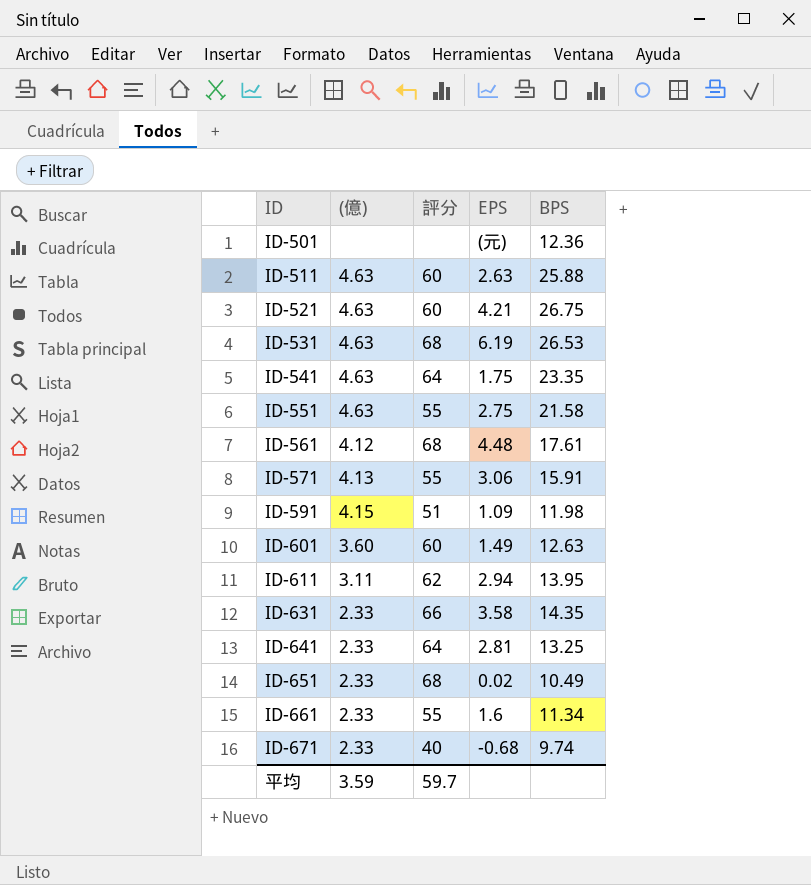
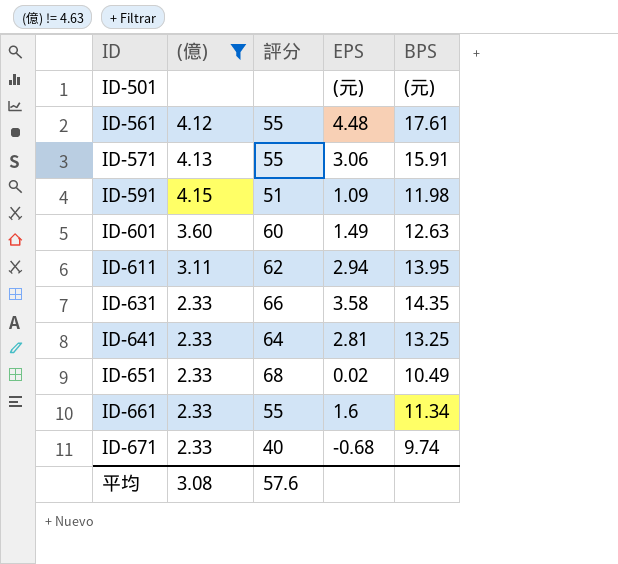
filter: none -> (億) != 4.63
ID-501 | BPS: 12.36 -> (元)
ID-561 | 評分: 68 -> 55
平均 | (億): 3.59 -> 3.08
平均 | 評分: 59.7 -> 57.6

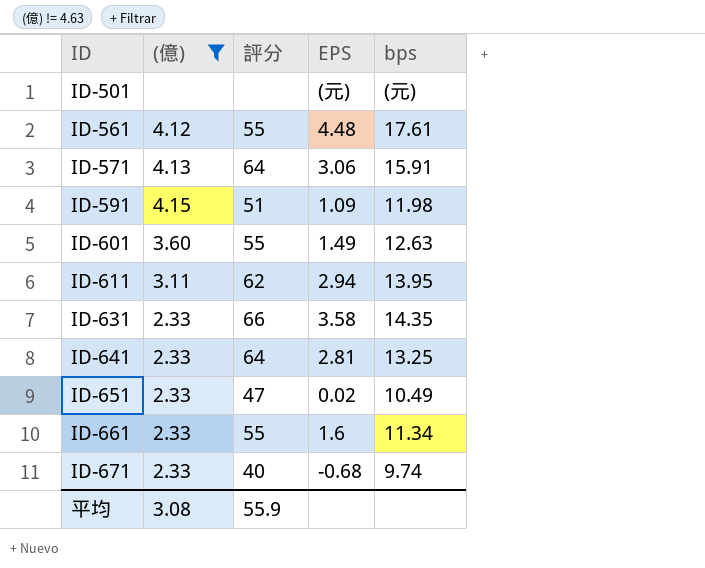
column name: BPS -> bps
ID-571 | 評分: 55 -> 64
ID-601 | 評分: 60 -> 55
ID-651 | 評分: 68 -> 47
平均 | 評分: 57.6 -> 55.9

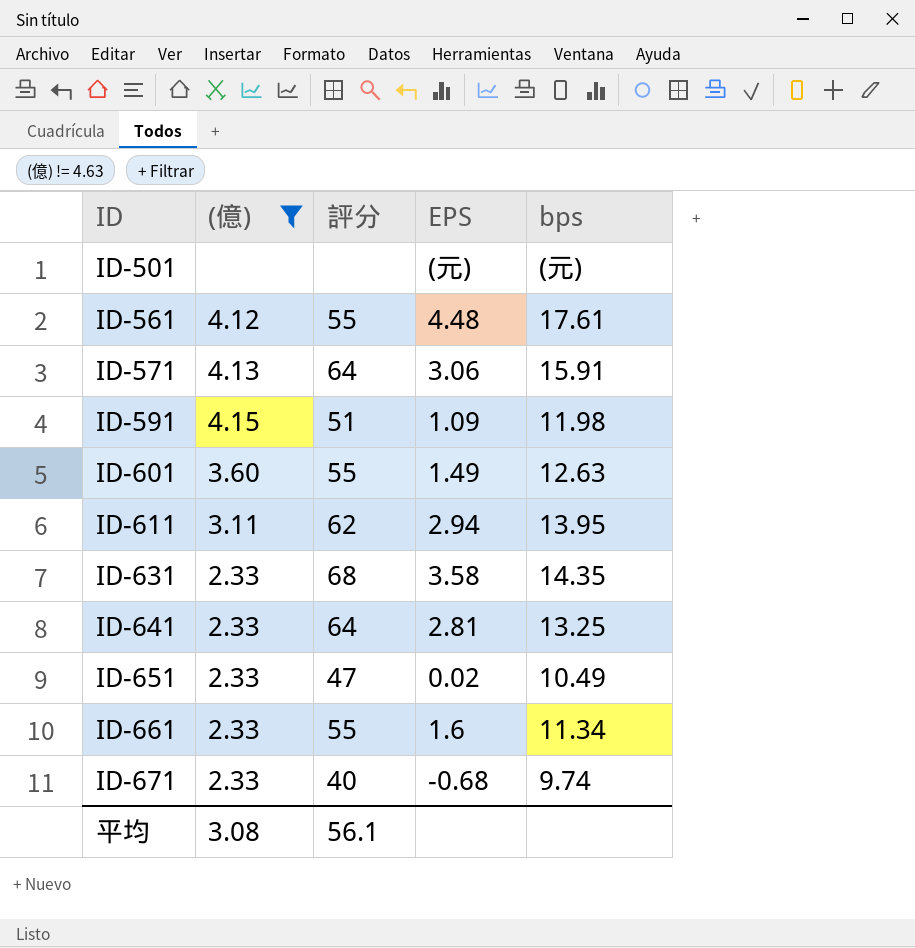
ID-631 | 評分: 66 -> 68
平均 | 評分: 55.9 -> 56.1

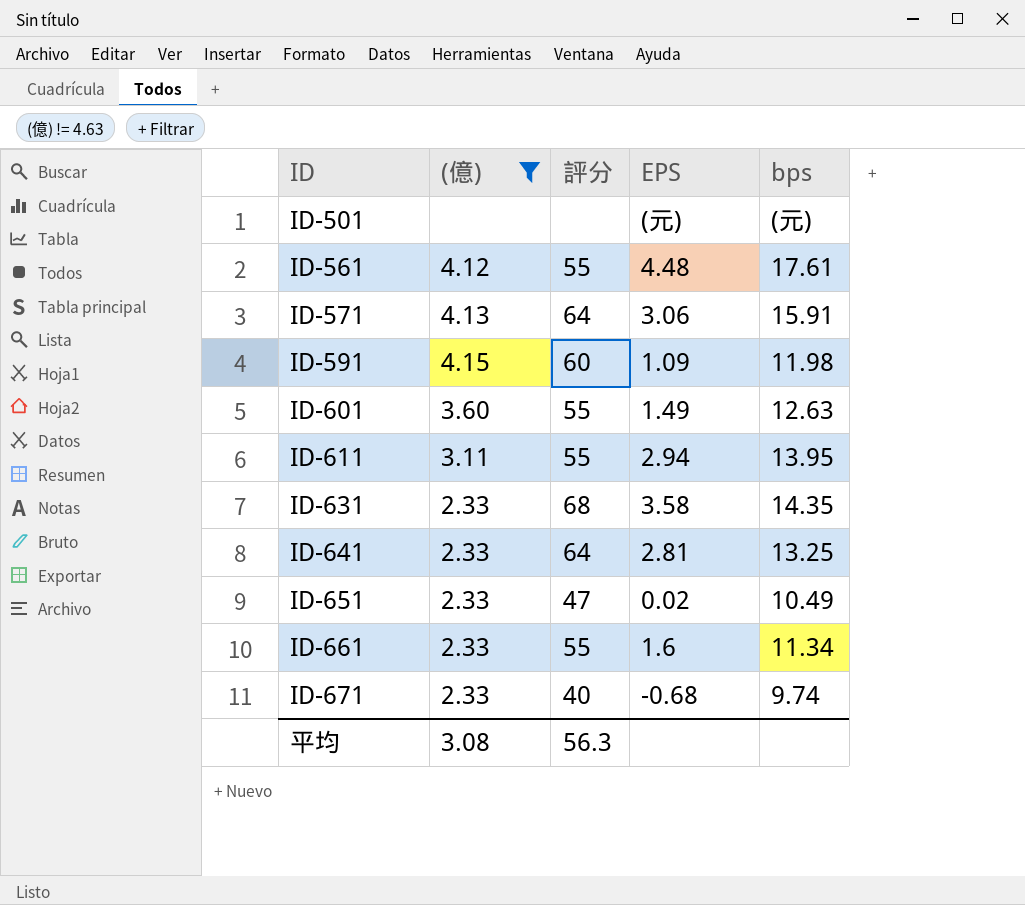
ID-591 | 評分: 51 -> 60
ID-611 | 評分: 62 -> 55
平均 | 評分: 56.1 -> 56.3

